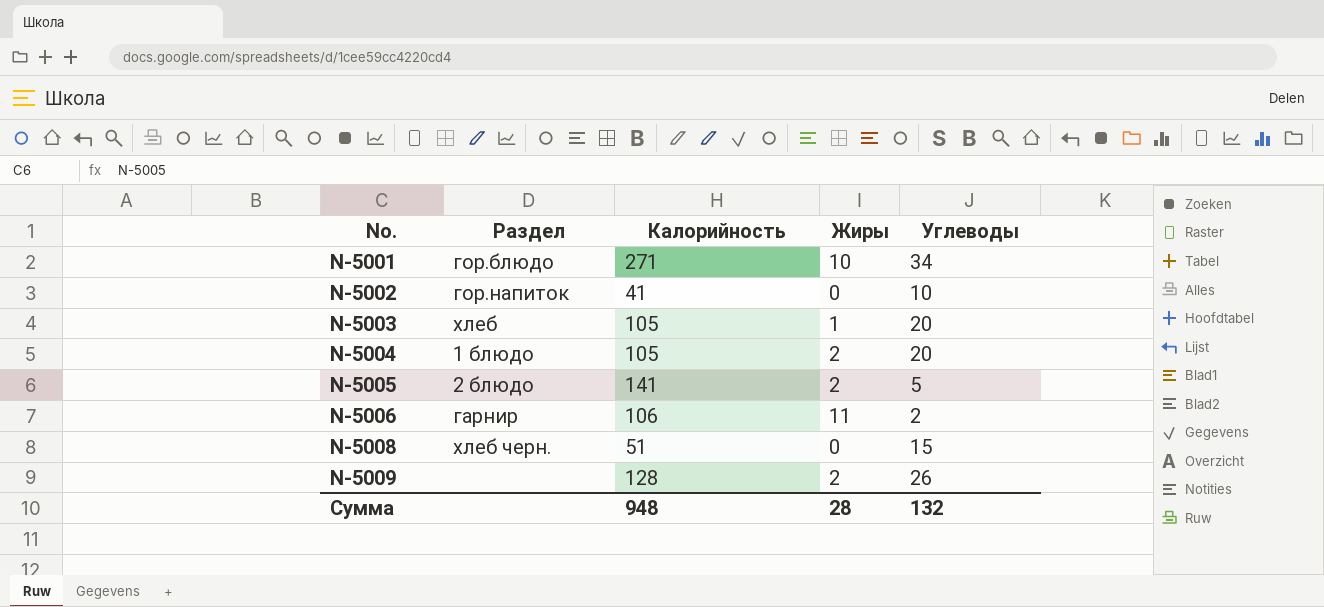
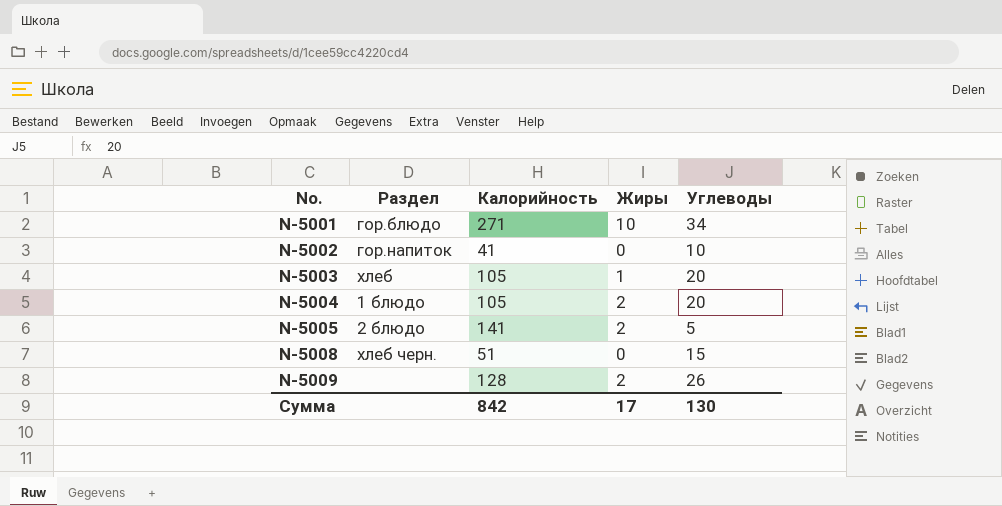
row N-5006: гарнир | 106 | 11 | 2 -> none
Сумма | Калорийность: 948 -> 842
Сумма | Жиры: 28 -> 17
Сумма | Углеводы: 132 -> 130

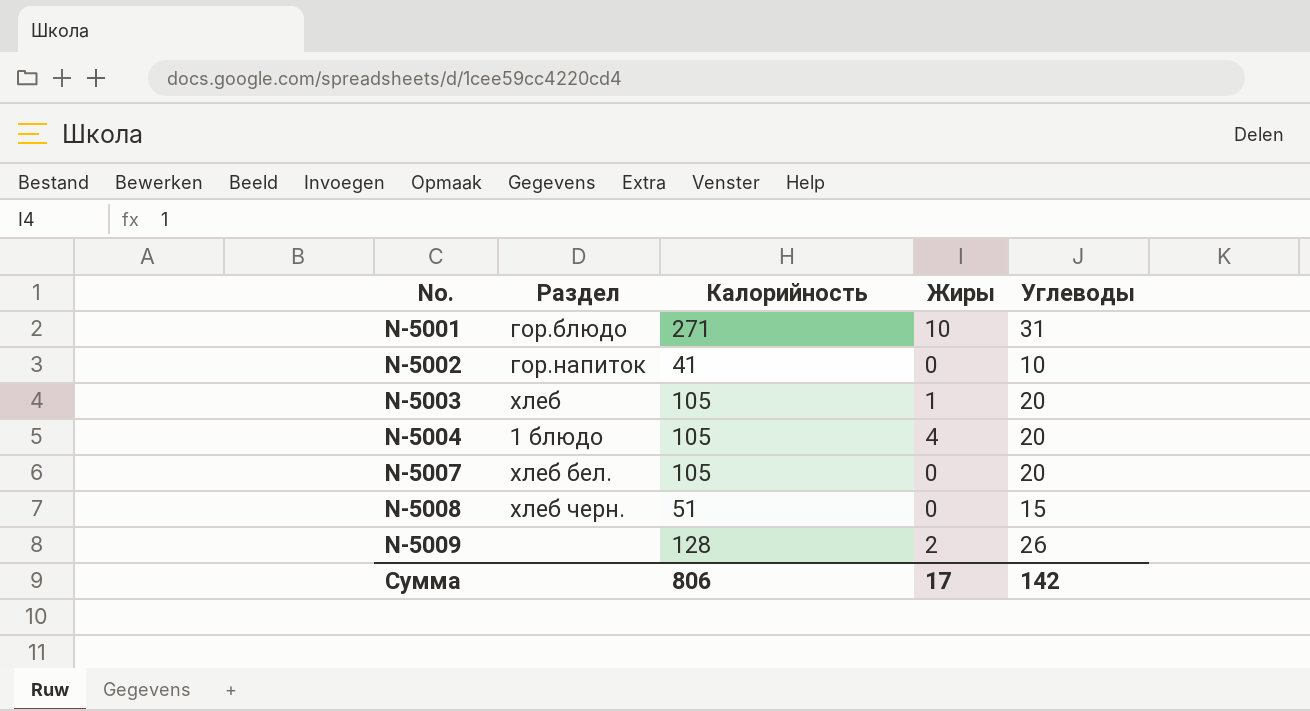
row N-5005: 2 блюдо | 141 | 2 | 5 -> none
N-5001 | Углеводы: 34 -> 31
N-5004 | Жиры: 2 -> 4
row N-5007: none -> хлеб бел. | 105 | 0 | 20
Сумма | Калорийность: 842 -> 806
Сумма | Углеводы: 130 -> 142

